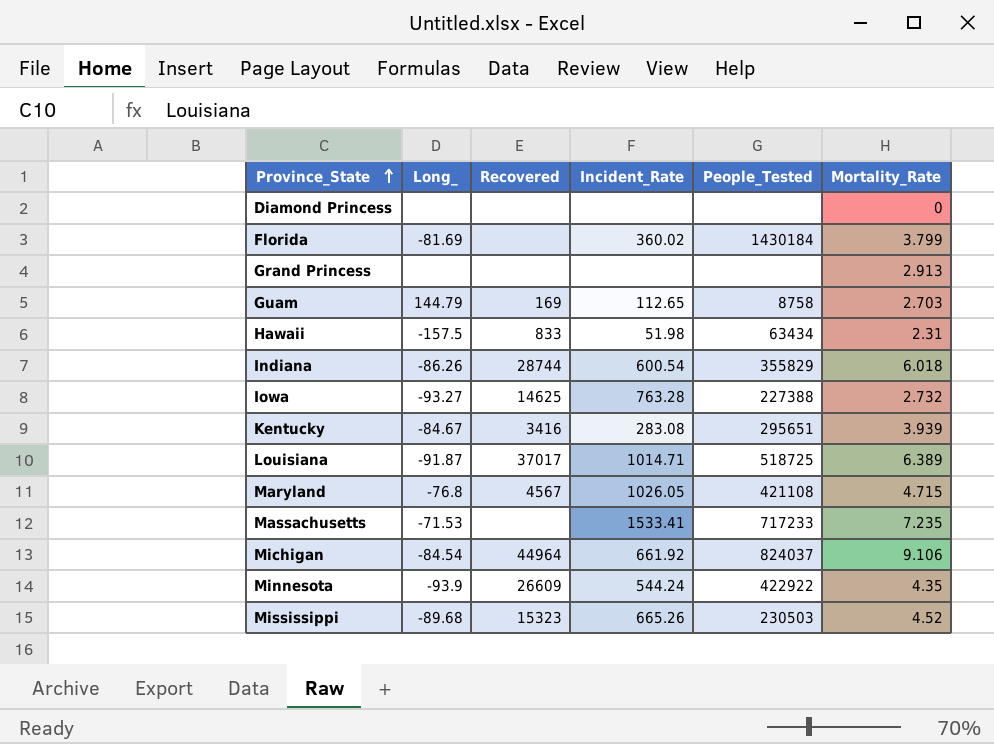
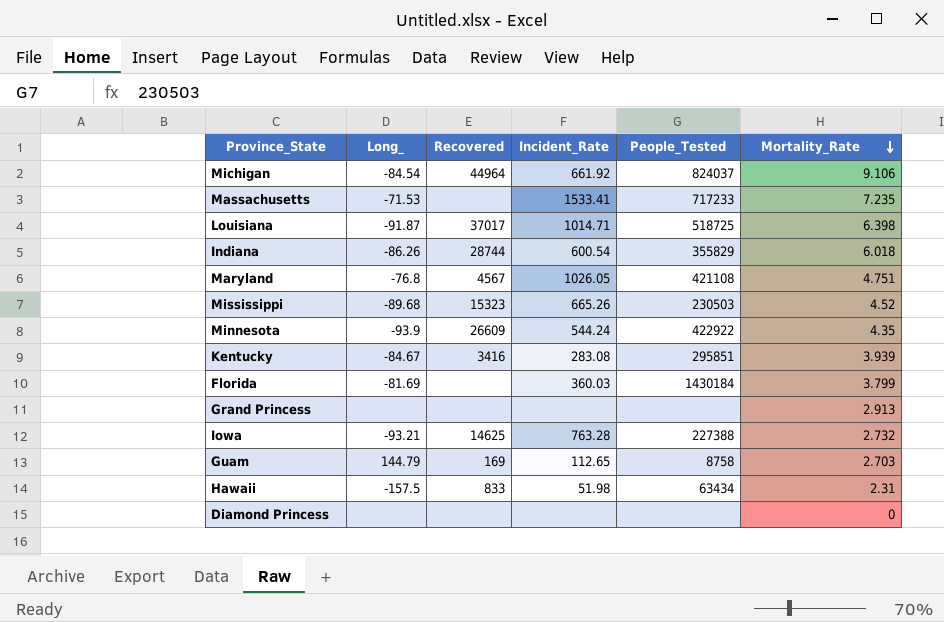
row order: Province_State ascending -> Mortality_Rate descending
Louisiana | Mortality_Rate: 6.389 -> 6.398
Maryland | Mortality_Rate: 4.715 -> 4.751
Kentucky | People_Tested: 295651 -> 295851
Florida | Incident_Rate: 360.02 -> 360.03
Iowa | Long_: -93.27 -> -93.21

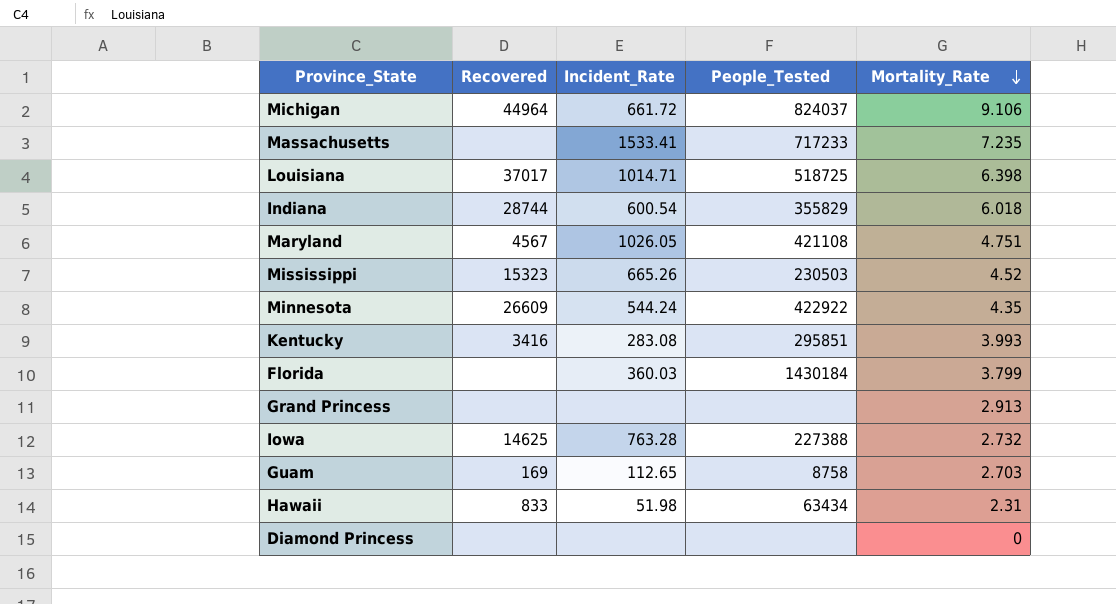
column Long_ | position: 2 -> none
Michigan | Incident_Rate: 661.92 -> 661.72
Kentucky | Mortality_Rate: 3.939 -> 3.993

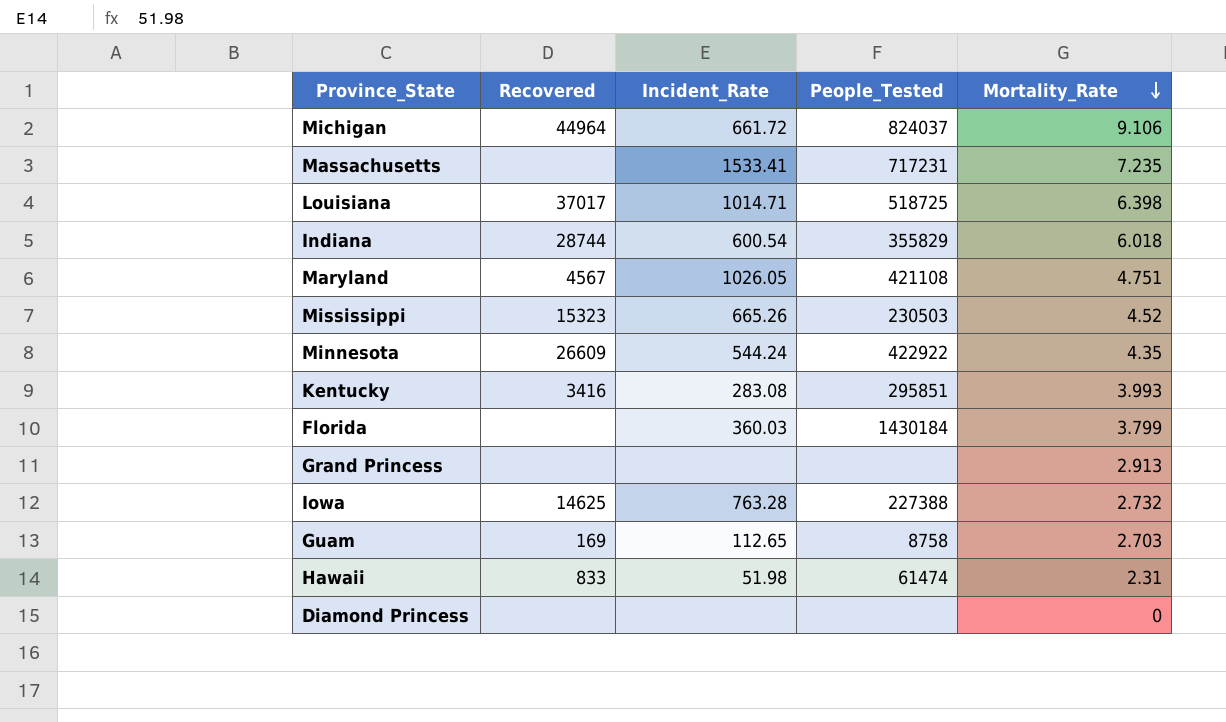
Massachusetts | People_Tested: 717233 -> 717231
Hawaii | People_Tested: 63434 -> 61474

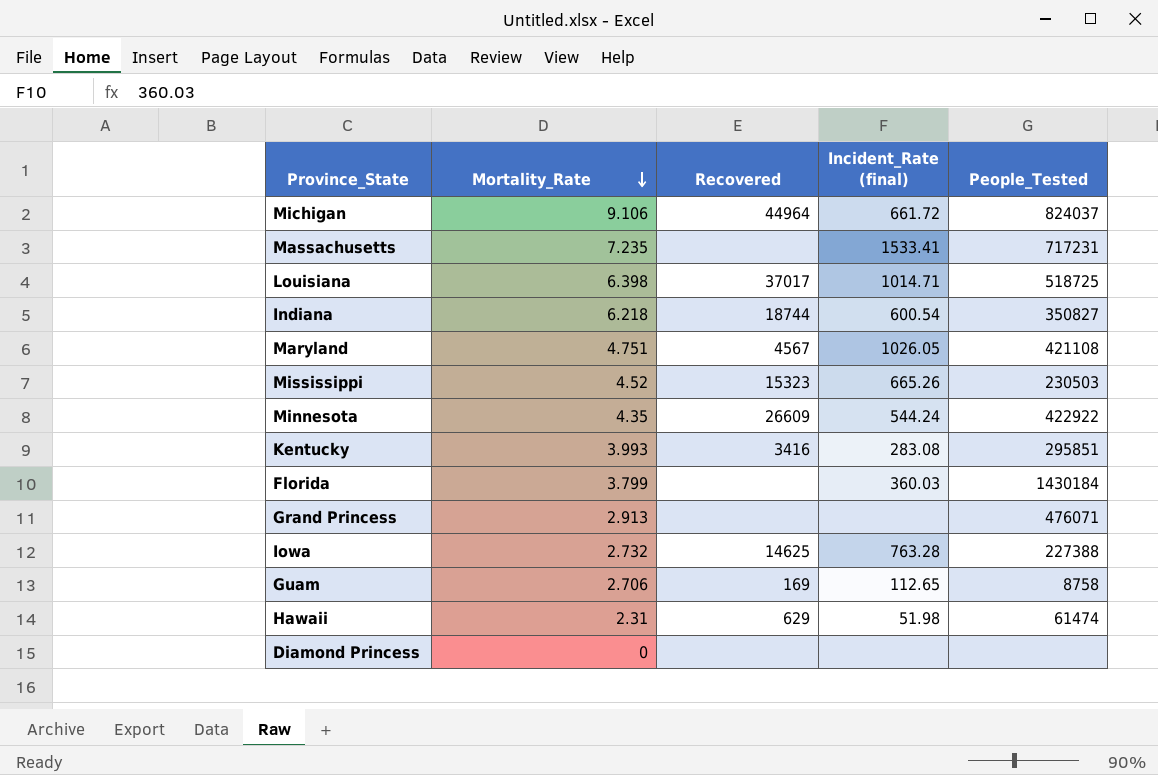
column Mortality_Rate | position: 5 -> 2
column name: Incident_Rate -> Incident_Rate (final)
Indiana | Mortality_Rate: 6.018 -> 6.218
Indiana | Recovered: 28744 -> 18744
Indiana | People_Tested: 355829 -> 350827
Grand Princess | People_Tested: none -> 476071
Guam | Mortality_Rate: 2.703 -> 2.706
Hawaii | Recovered: 833 -> 629

